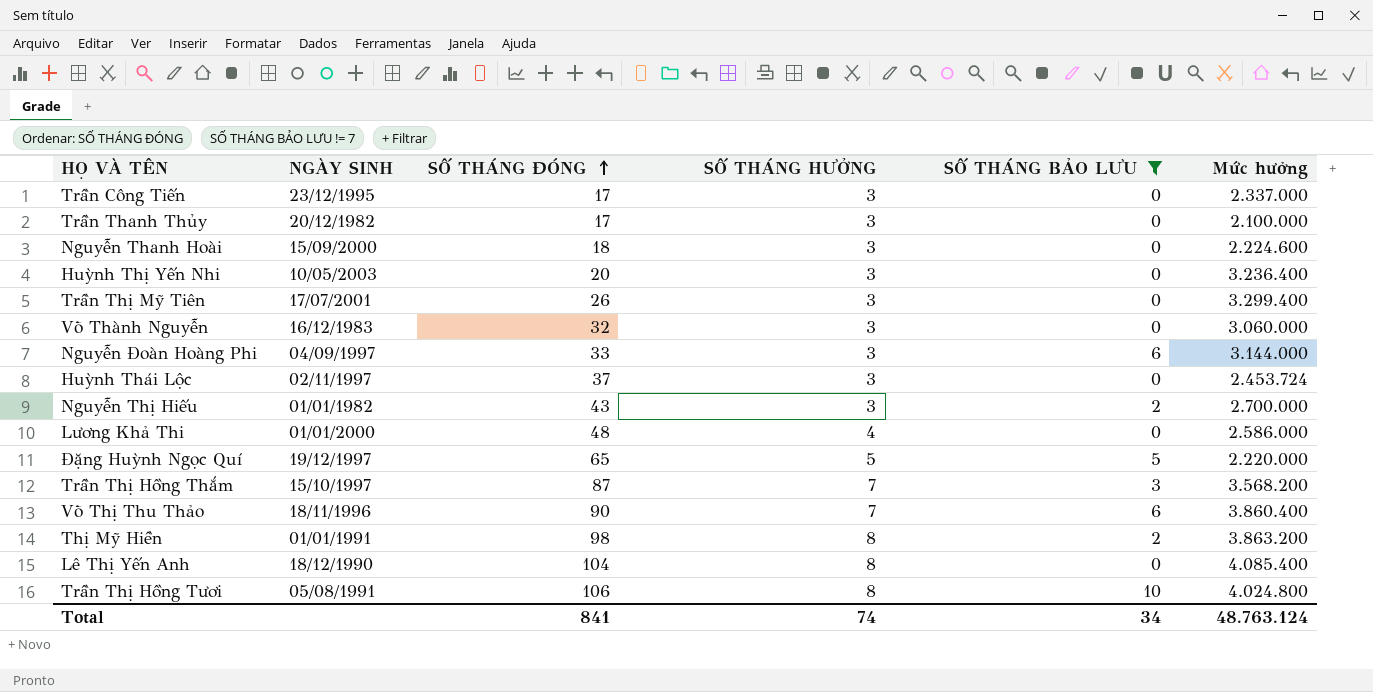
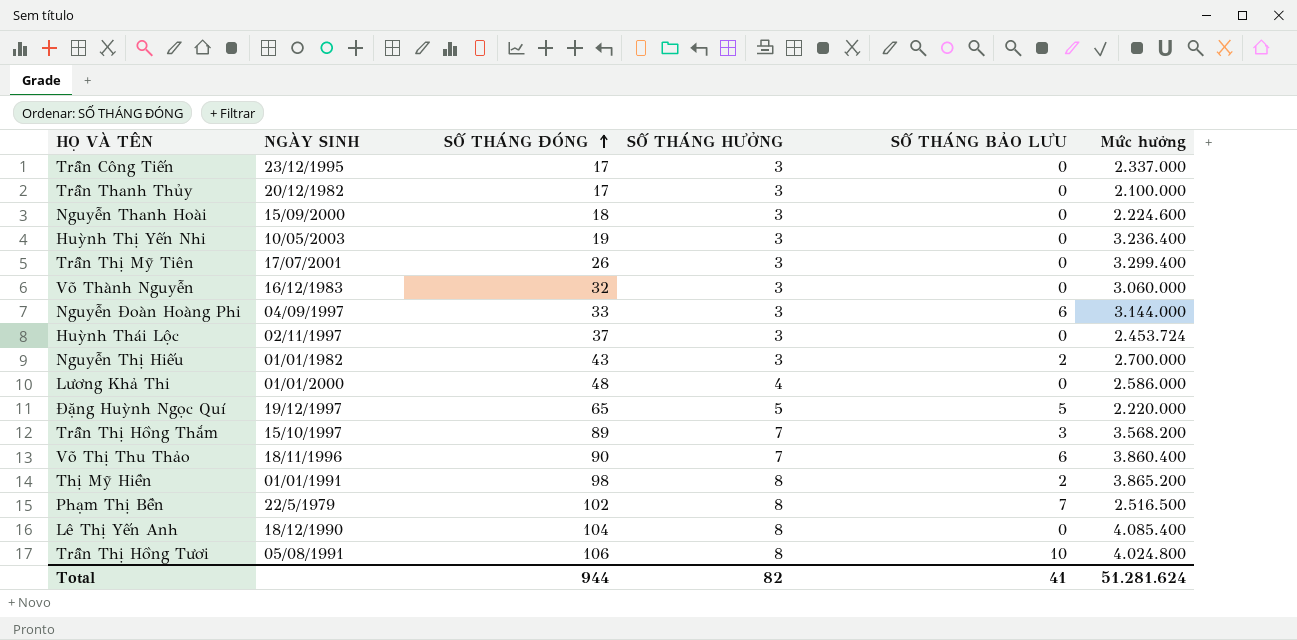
filter: SỐ THÁNG BẢO LƯU != 7 -> none
Huỳnh Thị Yến Nhi | SỐ THÁNG ĐÓNG: 20 -> 19
Trần Thị Hồng Thắm | SỐ THÁNG ĐÓNG: 87 -> 89
Thị Mỹ Hiền | Mức hưởng: 3.863.200 -> 3.865.200
Total | SỐ THÁNG ĐÓNG: 841 -> 944
Total | SỐ THÁNG HƯỞNG: 74 -> 82
Total | SỐ THÁNG BẢO LƯU: 34 -> 41
Total | Mức hưởng: 48.763.124 -> 51.281.624

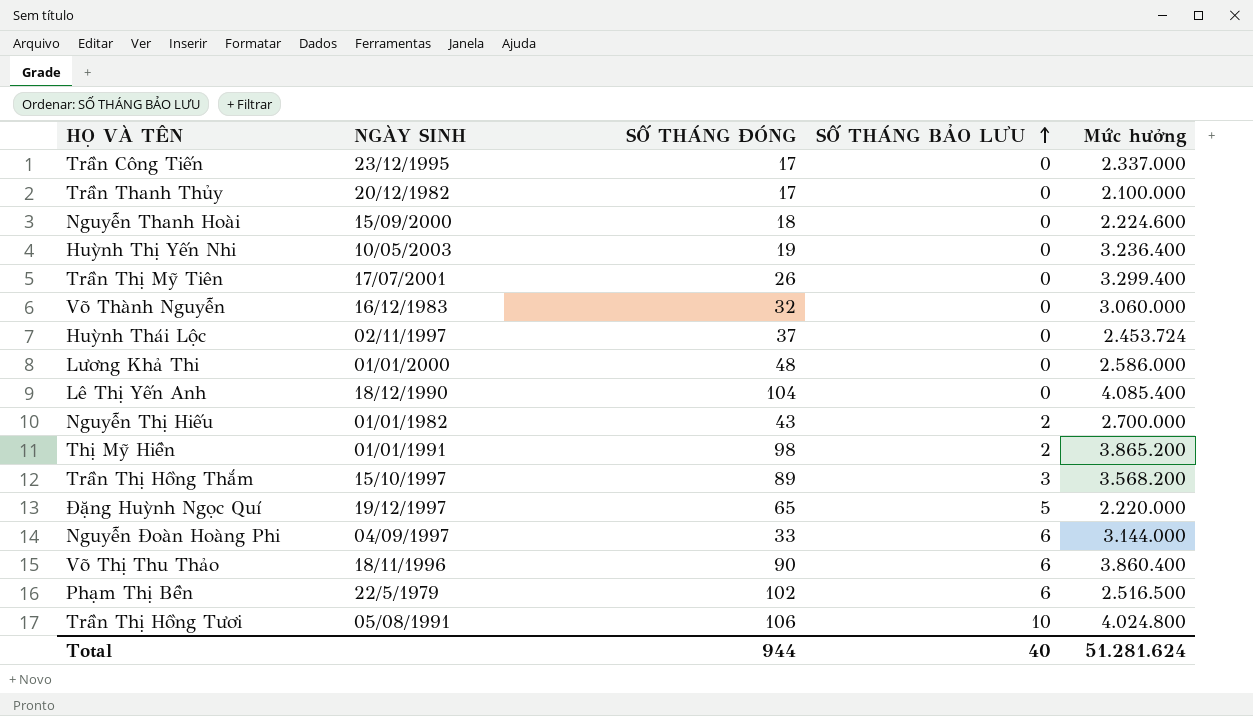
row order: SỐ THÁNG ĐÓNG ascending -> SỐ THÁNG BẢO LƯU ascending
column SỐ THÁNG HƯỞNG | position: 4 -> none
Phạm Thị Bền | SỐ THÁNG BẢO LƯU: 7 -> 6
Total | SỐ THÁNG BẢO LƯU: 41 -> 40

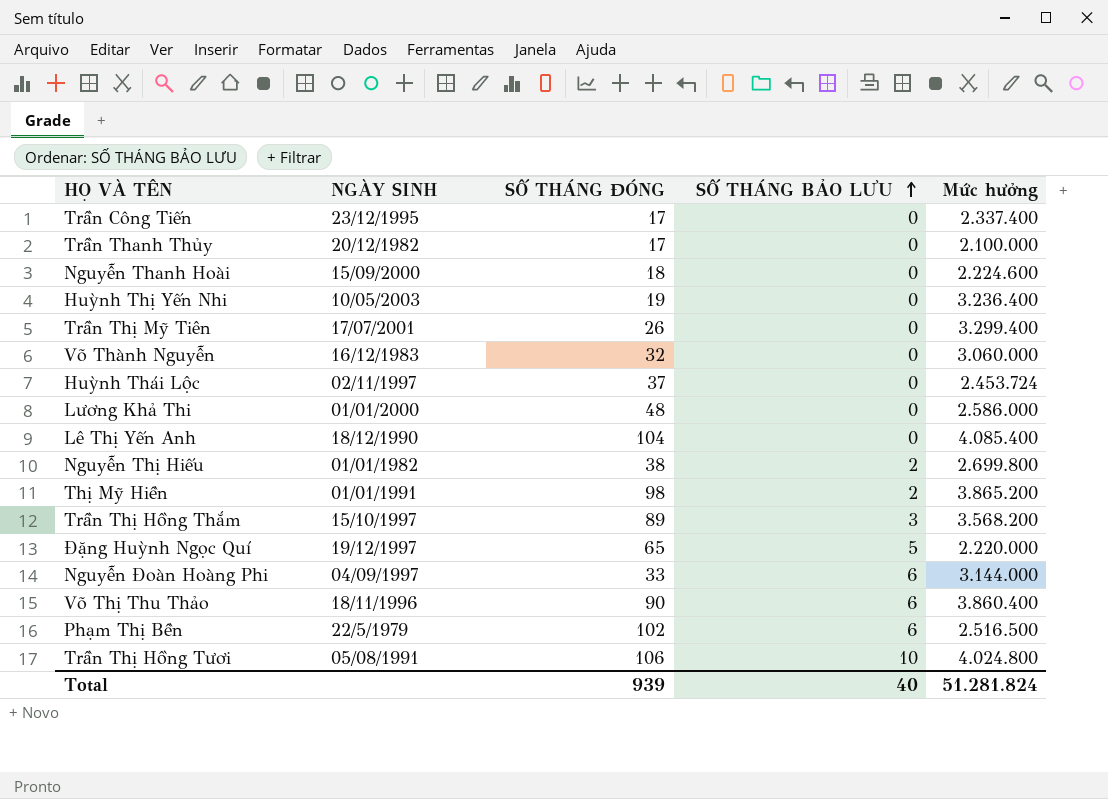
Trần Công Tiến | Mức hưởng: 2.337.000 -> 2.337.400
Nguyễn Thị Hiếu | SỐ THÁNG ĐÓNG: 43 -> 38
Nguyễn Thị Hiếu | Mức hưởng: 2.700.000 -> 2.699.800
Total | SỐ THÁNG ĐÓNG: 944 -> 939
Total | Mức hưởng: 51.281.624 -> 51.281.824

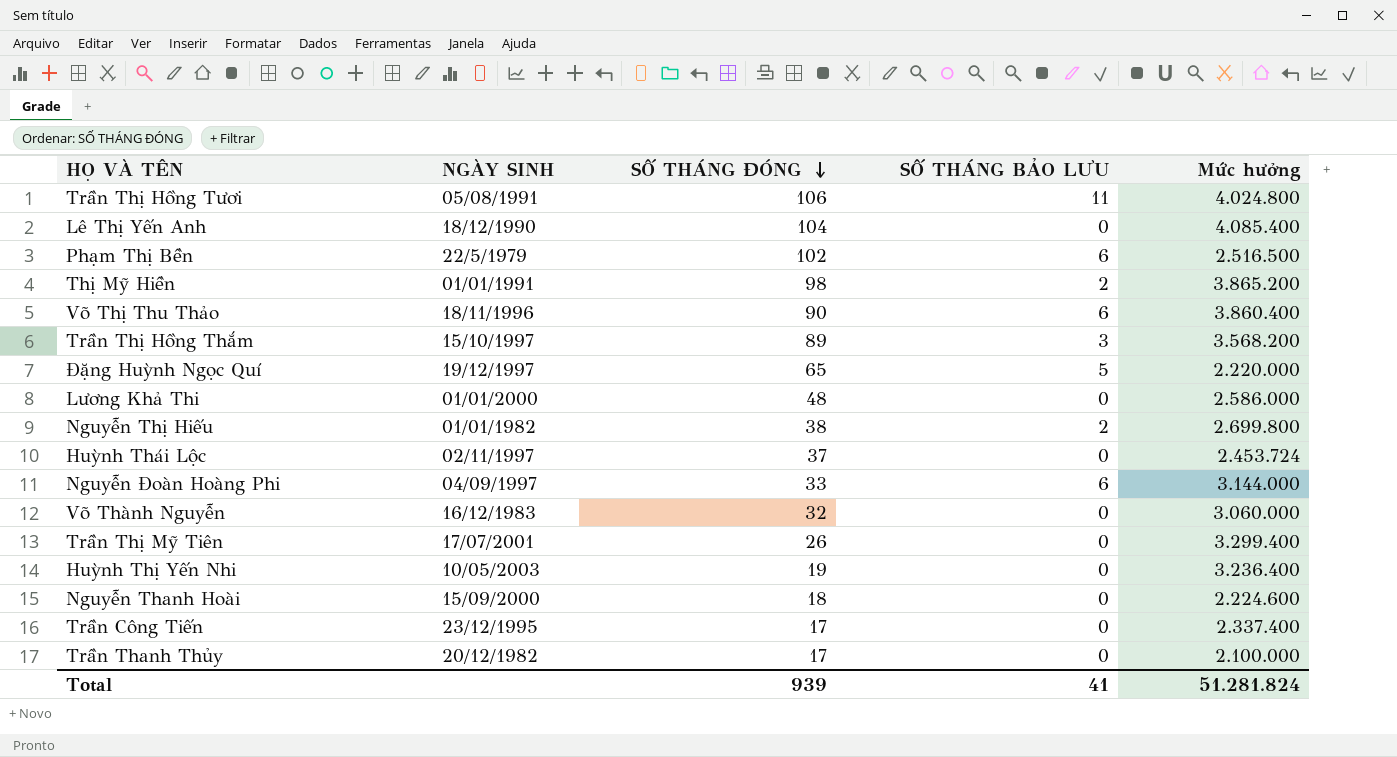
row order: SỐ THÁNG BẢO LƯU ascending -> SỐ THÁNG ĐÓNG descending
Trần Thị Hồng Tươi | SỐ THÁNG BẢO LƯU: 10 -> 11
Total | SỐ THÁNG BẢO LƯU: 40 -> 41

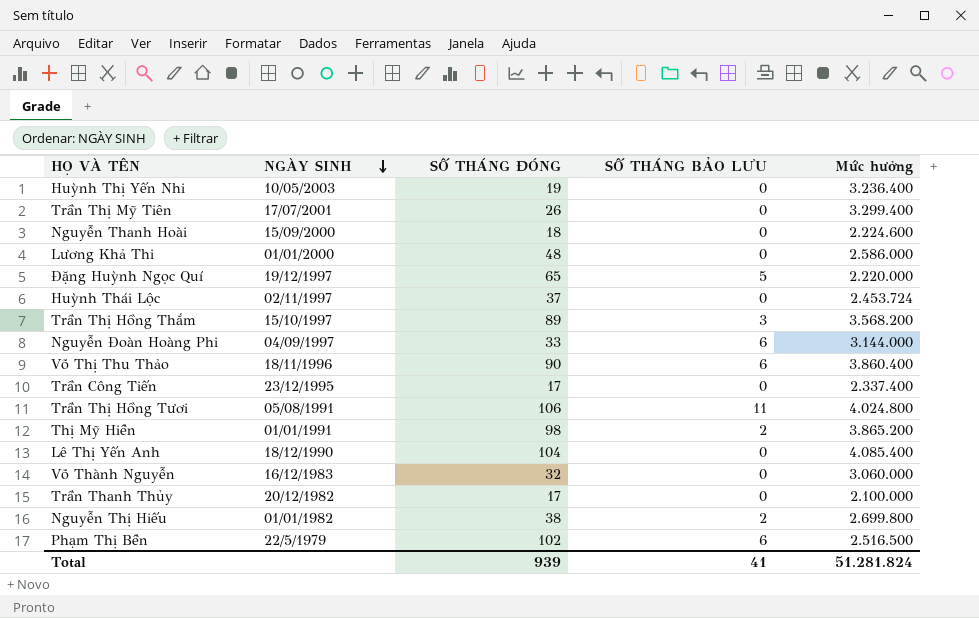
row order: SỐ THÁNG ĐÓNG descending -> NGÀY SINH descending

